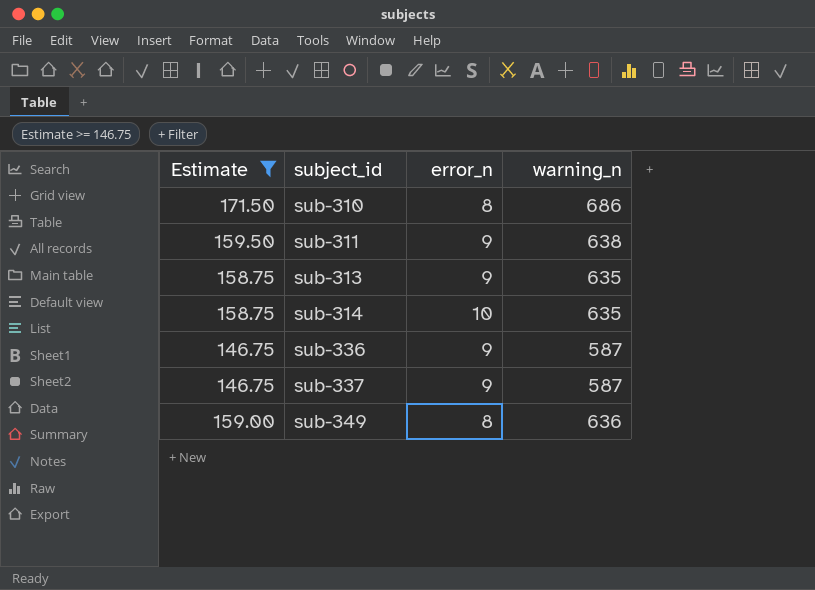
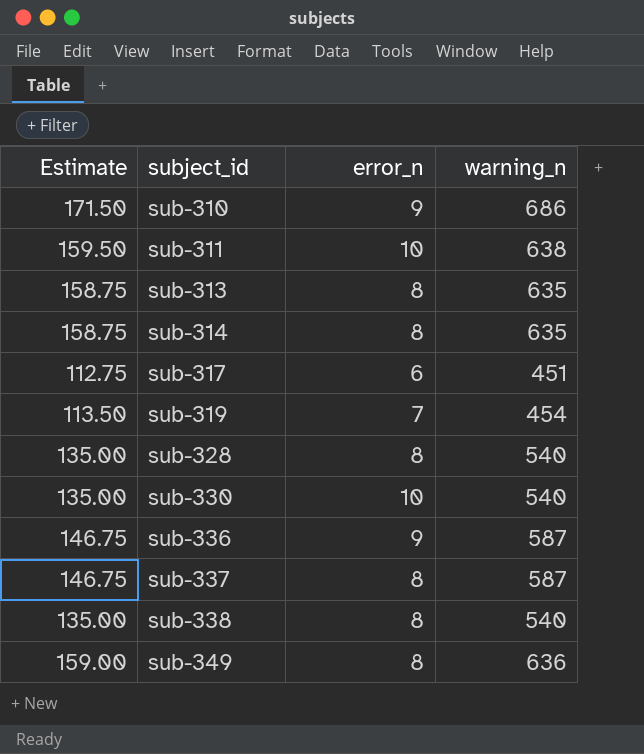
filter: Estimate >= 146.75 -> none
sub-310 | error_n: 8 -> 9
sub-311 | error_n: 9 -> 10
sub-313 | error_n: 9 -> 8
sub-314 | error_n: 10 -> 8
sub-337 | error_n: 9 -> 8

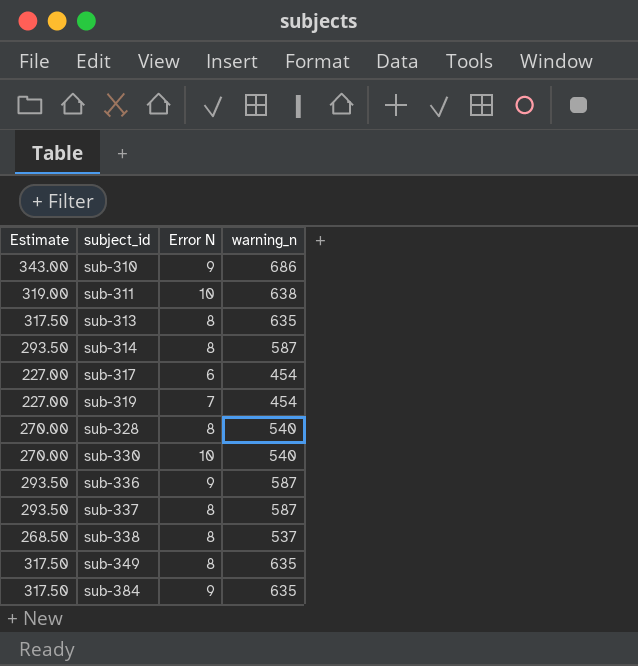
column Estimate | formula: [warning_n] * 0.25 -> [warning_n] * 0.5
column name: error_n -> Error N
sub-314 | warning_n: 635 -> 587
sub-317 | warning_n: 451 -> 454
sub-338 | warning_n: 540 -> 537
sub-349 | warning_n: 636 -> 635
row sub-384: none -> 317.50 | 9 | 635

